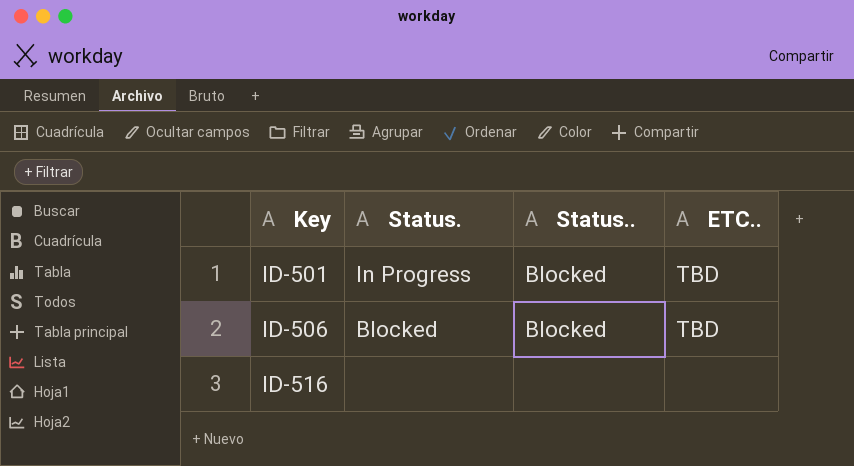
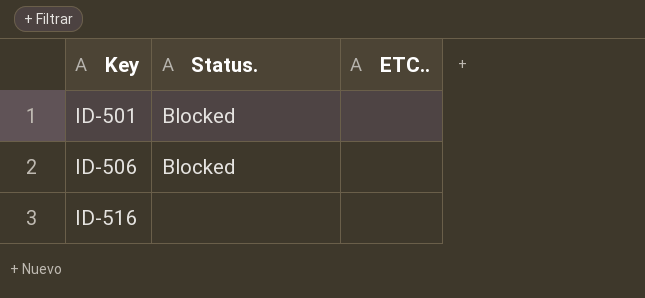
column Status.. | position: 3 -> none
ID-501 | Status.: In Progress -> Blocked
ID-501 | ETC..: TBD -> none
ID-506 | ETC..: TBD -> none

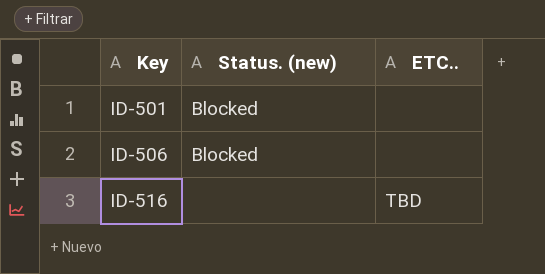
column name: Status. -> Status. (new)
ID-516 | ETC..: none -> TBD

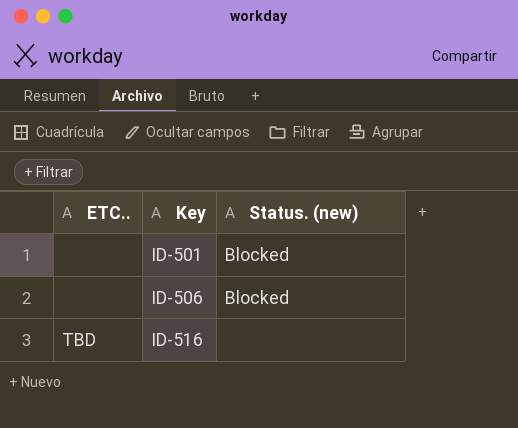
column ETC.. | position: 3 -> 1

